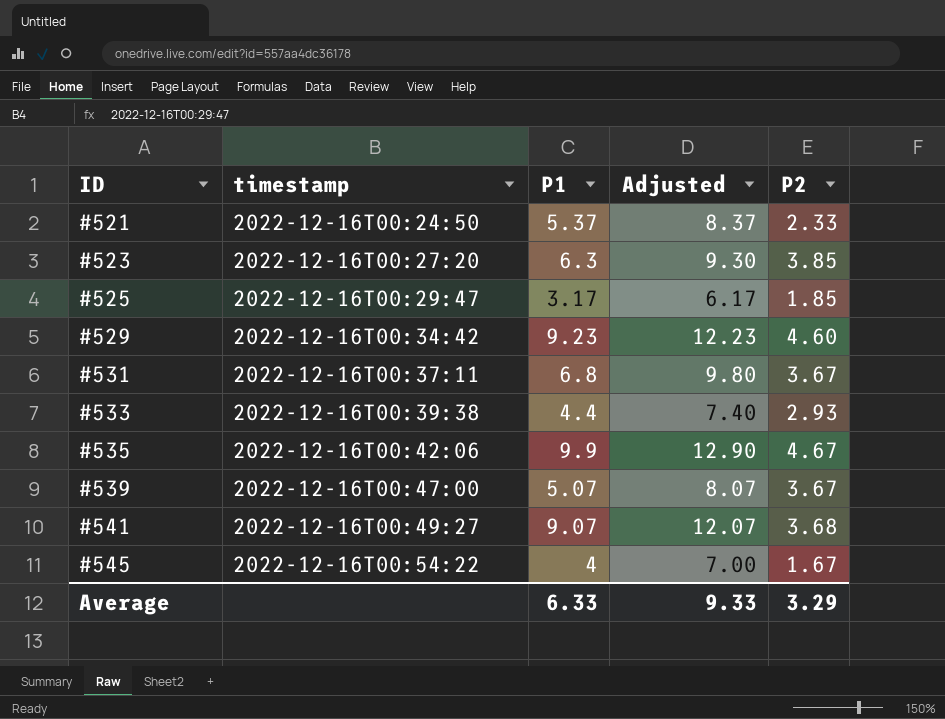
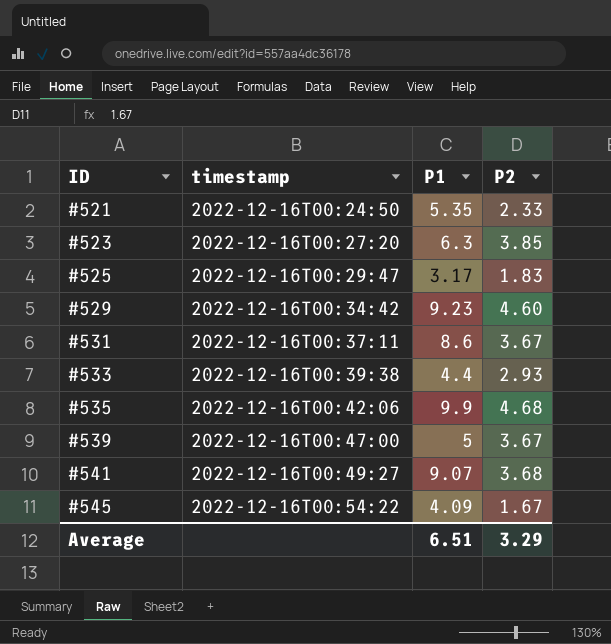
column Adjusted | formula: [P1] + 3 -> none
#521 | P1: 5.37 -> 5.35
#525 | P2: 1.85 -> 1.83
#531 | P1: 6.8 -> 8.6
#535 | P2: 4.67 -> 4.68
#539 | P1: 5.07 -> 5
#545 | P1: 4 -> 4.09
Average | P1: 6.33 -> 6.51

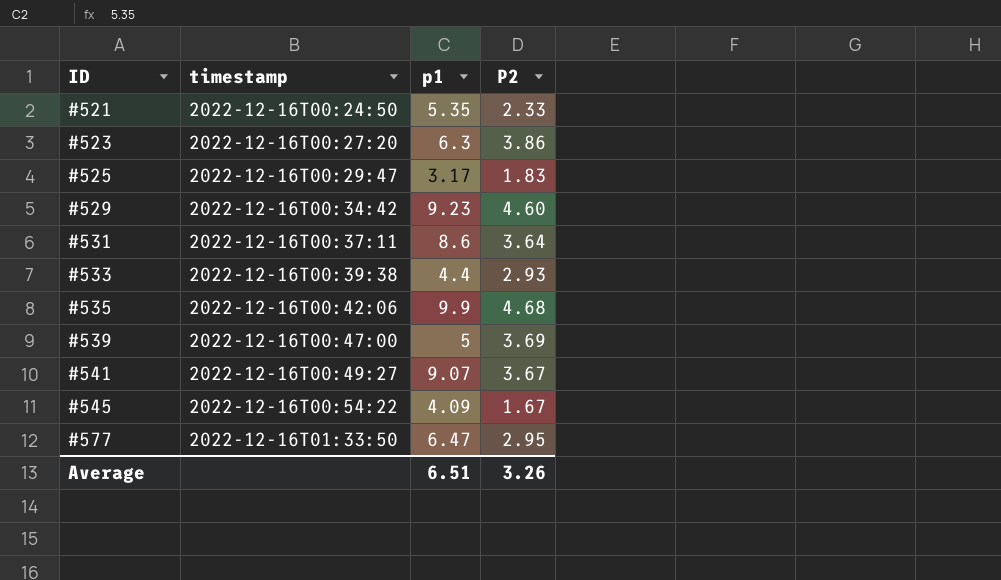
column name: P1 -> p1
#523 | P2: 3.85 -> 3.86
#531 | P2: 3.67 -> 3.64
#539 | P2: 3.67 -> 3.69
#541 | P2: 3.68 -> 3.67
row #577: none -> 2022-12-16T01:33:50 | 6.47 | 2.95
Average | P2: 3.29 -> 3.26

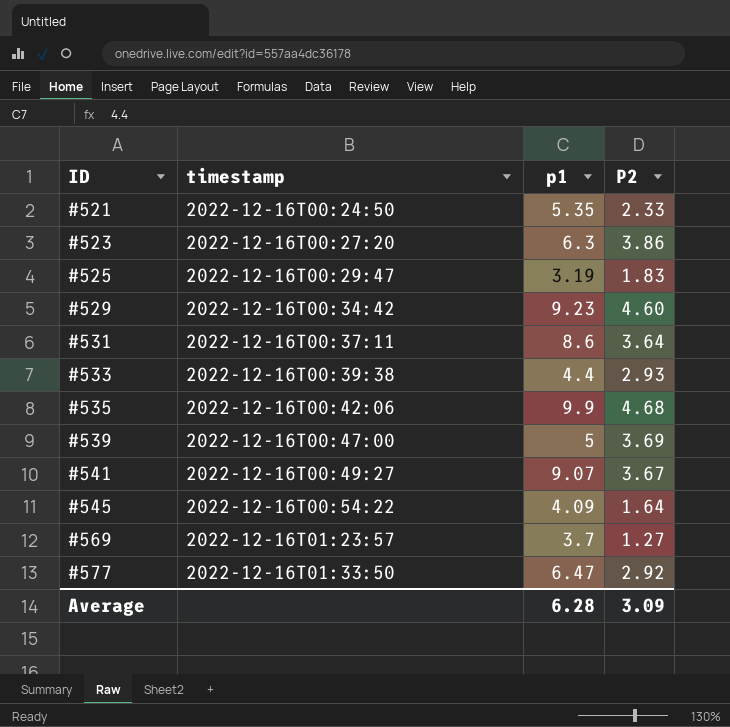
#525 | p1: 3.17 -> 3.19
#545 | P2: 1.67 -> 1.64
row #569: none -> 2022-12-16T01:23:57 | 3.7 | 1.27
#577 | P2: 2.95 -> 2.92
Average | p1: 6.51 -> 6.28
Average | P2: 3.26 -> 3.09

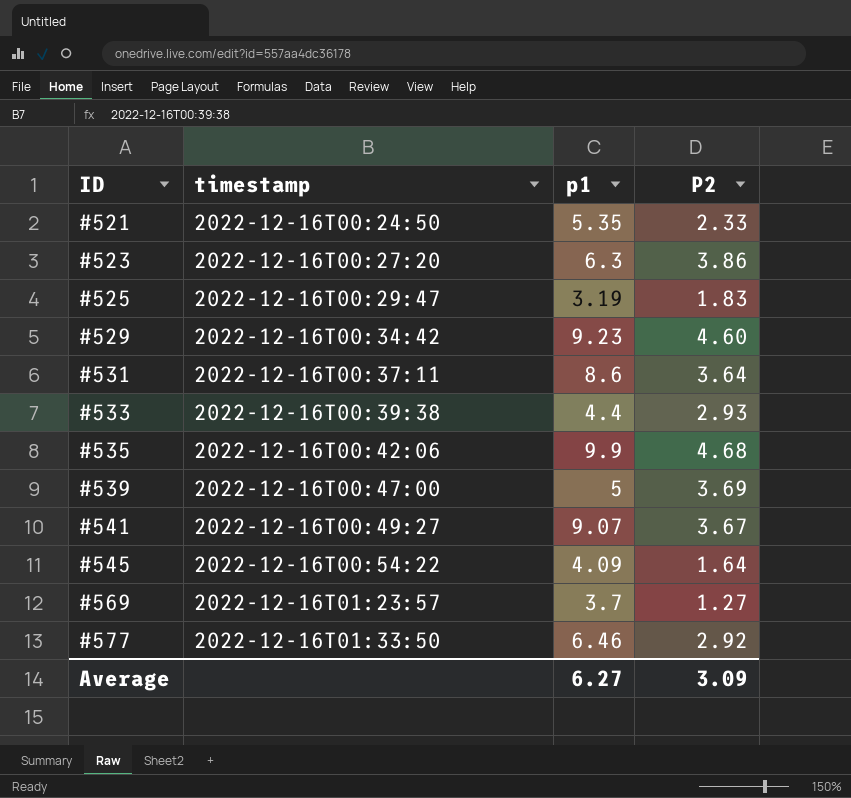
#577 | p1: 6.47 -> 6.46
Average | p1: 6.28 -> 6.27

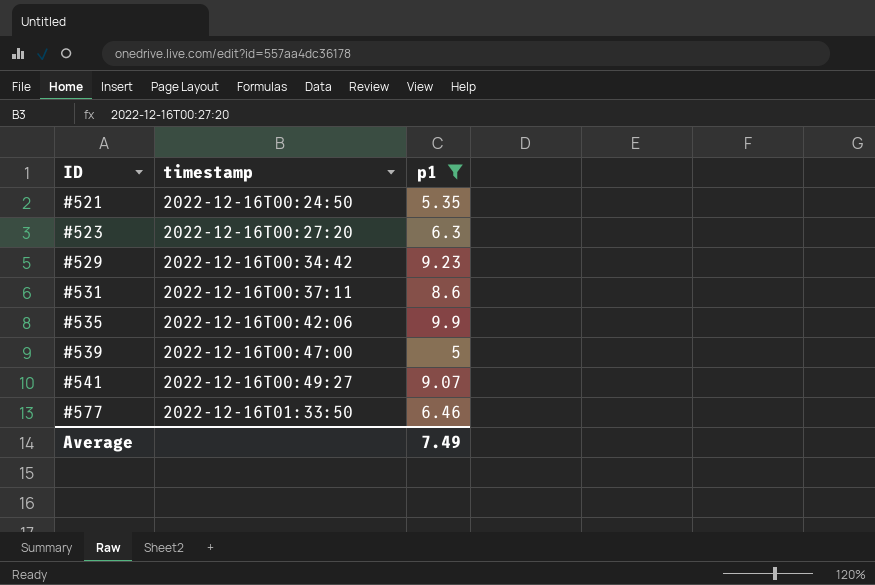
filter: none -> p1 >= 5
column P2 | position: 4 -> none
Average | p1: 6.27 -> 7.49

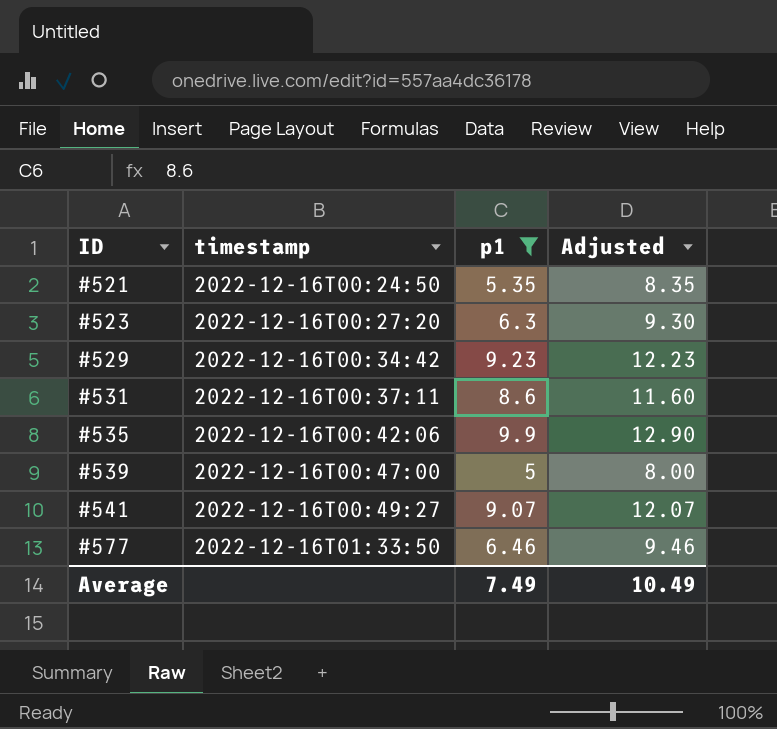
column Adjusted | formula: none -> [p1] + 3

